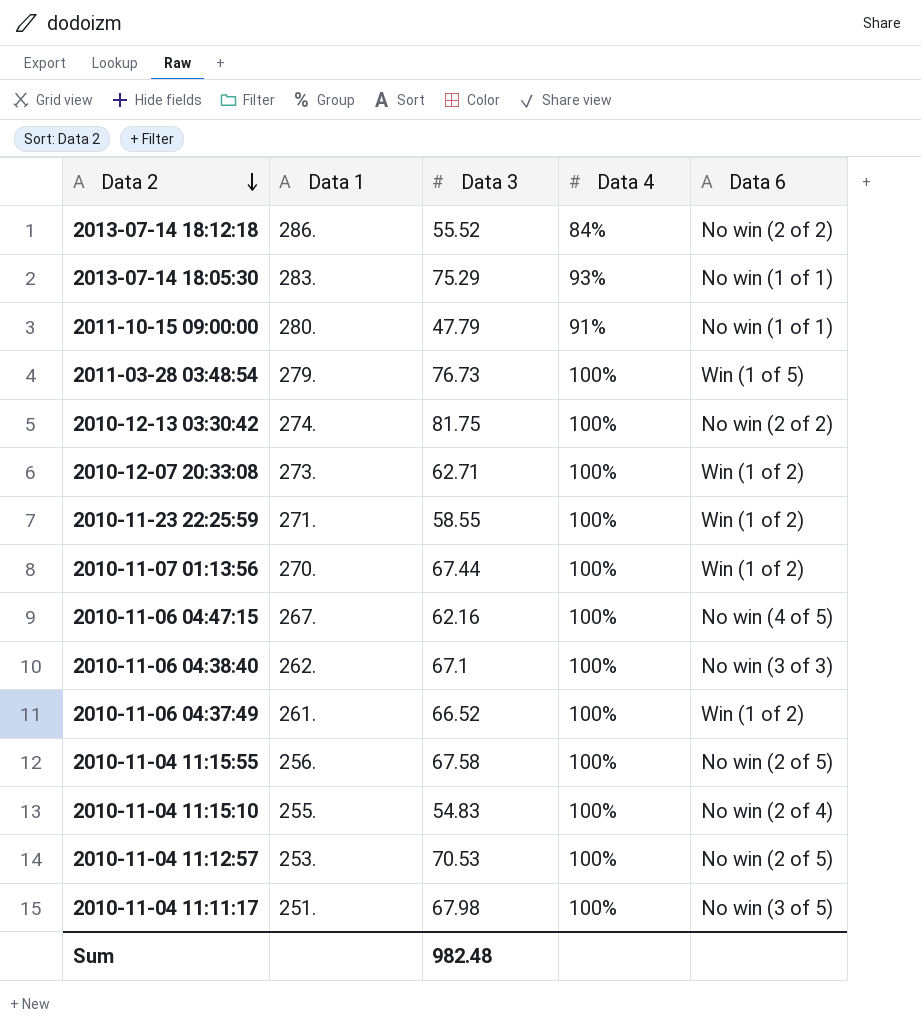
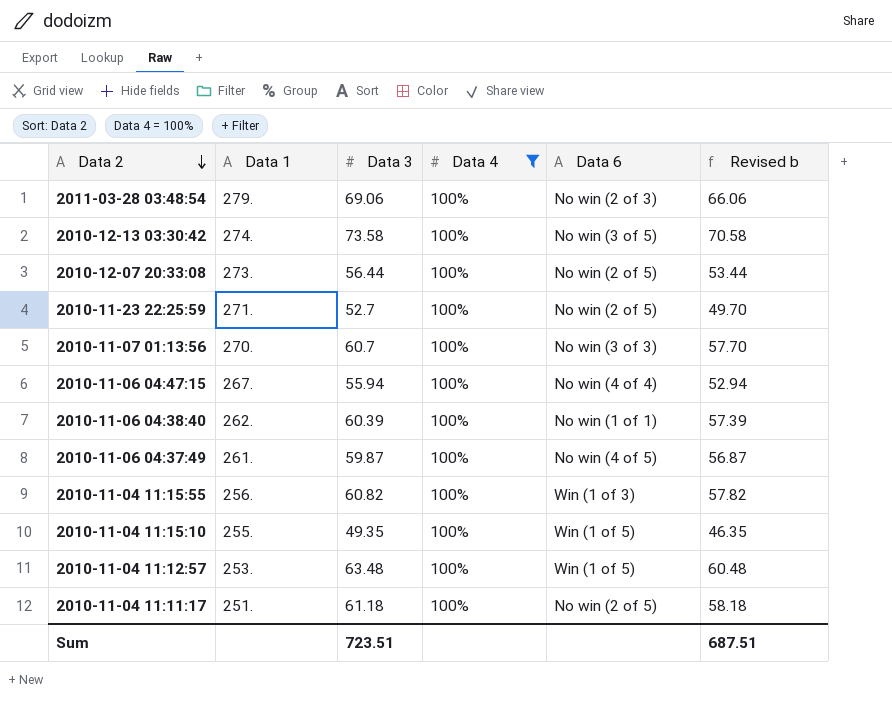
filter: none -> Data 4 = 100%
column Revised b | formula: none -> [Data 3] - 3
2011-03-28 03:48:54 | Data 3: 76.73 -> 69.06
2011-03-28 03:48:54 | Data 6: Win (1 of 5) -> No win (2 of 3)
2010-12-13 03:30:42 | Data 3: 81.75 -> 73.58
2010-12-13 03:30:42 | Data 6: No win (2 of 2) -> No win (3 of 5)
2010-12-07 20:33:08 | Data 3: 62.71 -> 56.44
2010-12-07 20:33:08 | Data 6: Win (1 of 2) -> No win (2 of 5)
2010-11-23 22:25:59 | Data 3: 58.55 -> 52.7
2010-11-23 22:25:59 | Data 6: Win (1 of 2) -> No win (2 of 5)
2010-11-07 01:13:56 | Data 3: 67.44 -> 60.7
2010-11-07 01:13:56 | Data 6: Win (1 of 2) -> No win (3 of 3)
2010-11-06 04:47:15 | Data 3: 62.16 -> 55.94
2010-11-06 04:47:15 | Data 6: No win (4 of 5) -> No win (4 of 4)
2010-11-06 04:38:40 | Data 3: 67.1 -> 60.39
2010-11-06 04:38:40 | Data 6: No win (3 of 3) -> No win (1 of 1)
2010-11-06 04:37:49 | Data 3: 66.52 -> 59.87
2010-11-06 04:37:49 | Data 6: Win (1 of 2) -> No win (4 of 5)
2010-11-04 11:15:55 | Data 3: 67.58 -> 60.82
2010-11-04 11:15:55 | Data 6: No win (2 of 5) -> Win (1 of 3)
2010-11-04 11:15:10 | Data 3: 54.83 -> 49.35
2010-11-04 11:15:10 | Data 6: No win (2 of 4) -> Win (1 of 5)
2010-11-04 11:12:57 | Data 3: 70.53 -> 63.48
2010-11-04 11:12:57 | Data 6: No win (2 of 5) -> Win (1 of 5)
2010-11-04 11:11:17 | Data 3: 67.98 -> 61.18
2010-11-04 11:11:17 | Data 6: No win (3 of 5) -> No win (2 of 5)
Sum | Data 3: 982.48 -> 723.51

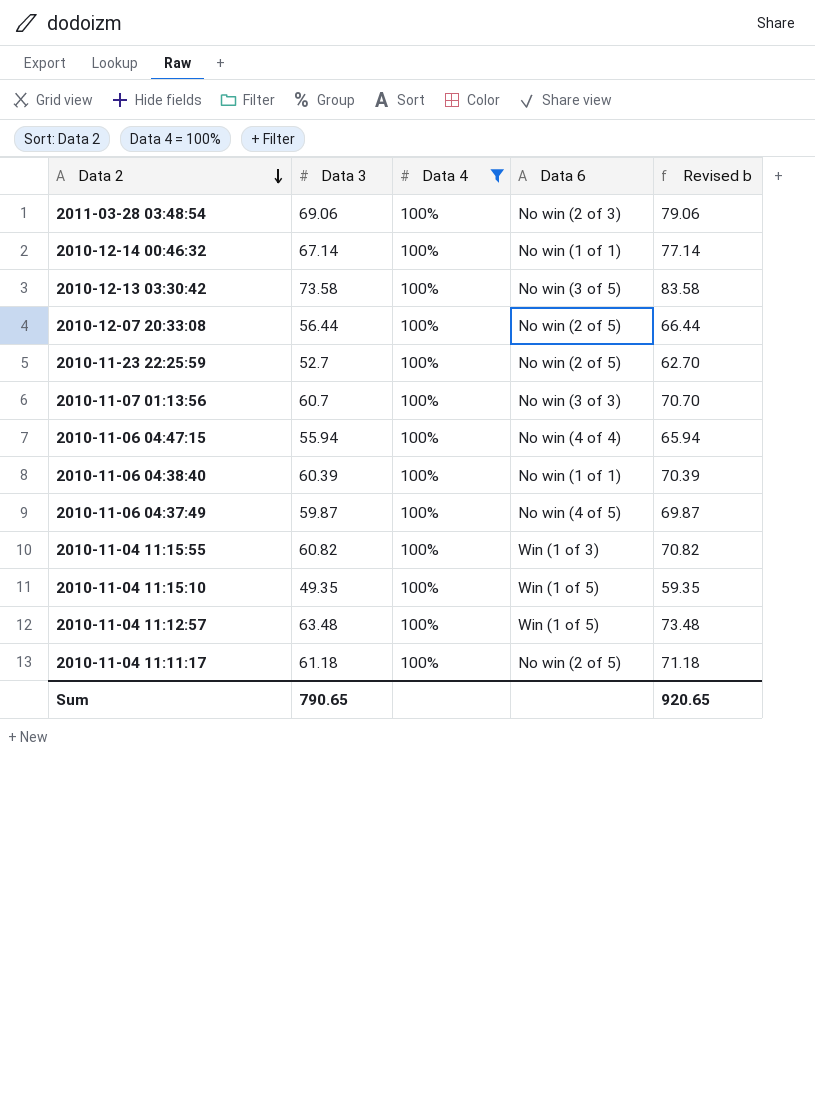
column Data 1 | position: 2 -> none
column Revised b | formula: [Data 3] - 3 -> [Data 3] + 10
row 2010-12-14 00:46:32: none -> 67.14 | 100% | No win (1 of 1) | 77.14
Sum | Data 3: 723.51 -> 790.65
Sum | Revised b: 687.51 -> 920.65

